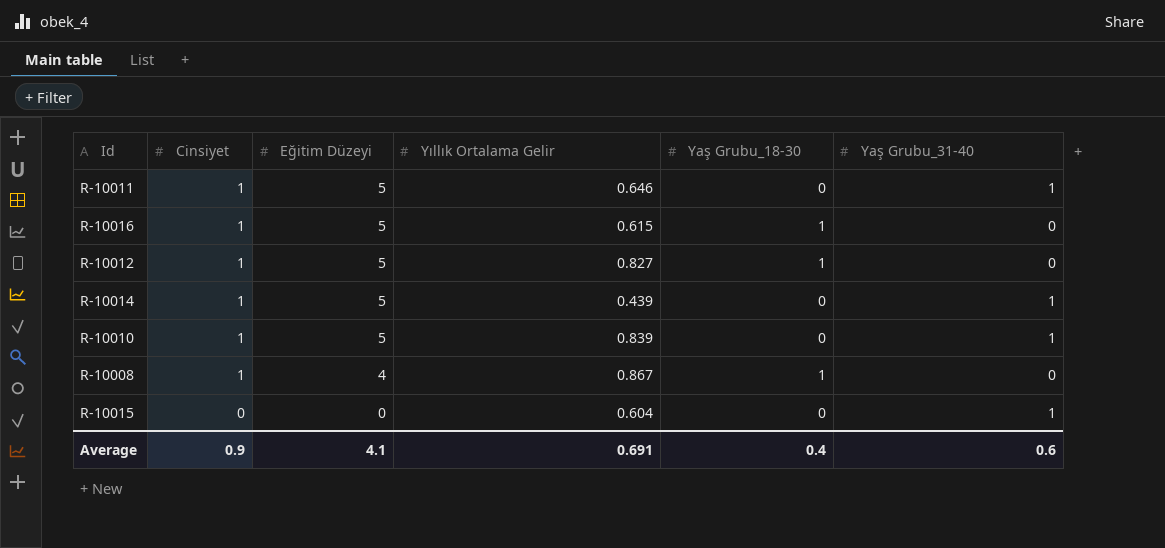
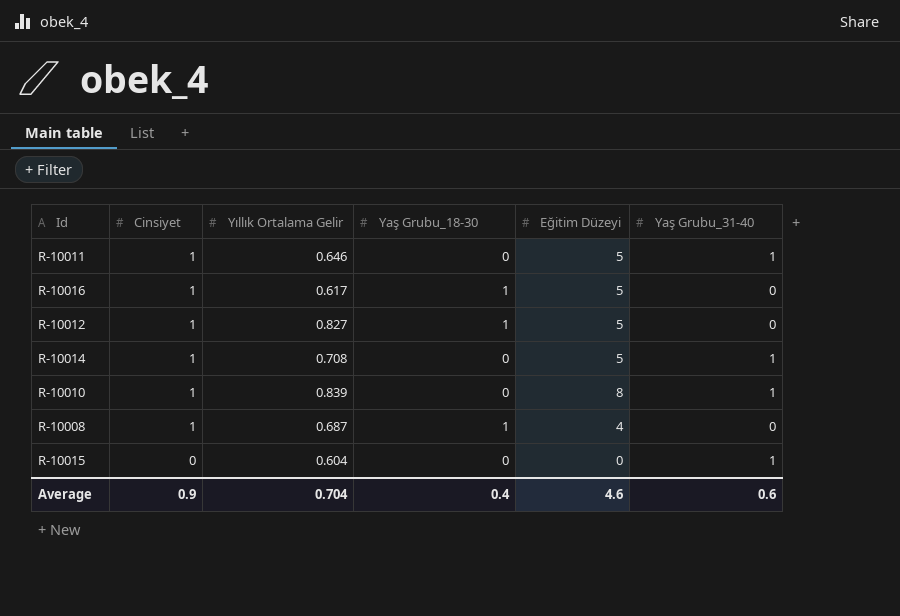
column Eğitim Düzeyi | position: 3 -> 5
R-10016 | Yıllık Ortalama Gelir: 0.615 -> 0.617
R-10014 | Yıllık Ortalama Gelir: 0.439 -> 0.708
R-10010 | Eğitim Düzeyi: 5 -> 8
R-10008 | Yıllık Ortalama Gelir: 0.867 -> 0.687
Average | Yıllık Ortalama Gelir: 0.691 -> 0.704
Average | Eğitim Düzeyi: 4.1 -> 4.6

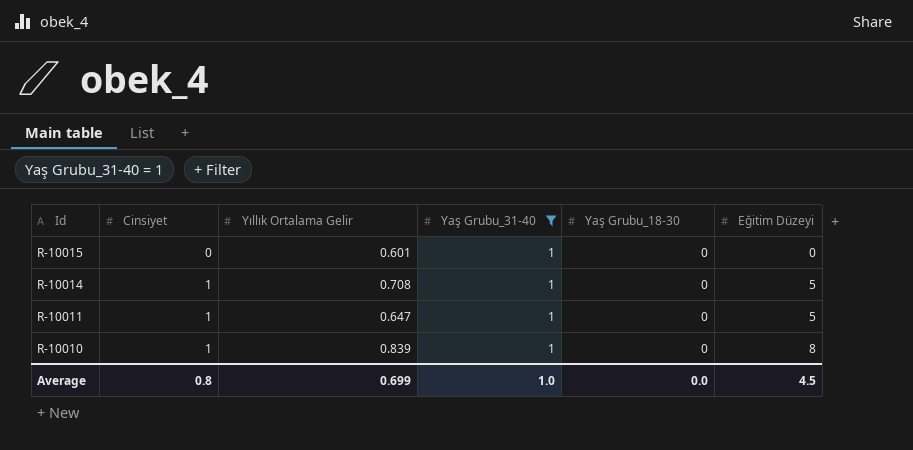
filter: none -> Yaş Grubu_31-40 = 1
row order: Cinsiyet descending -> Id descending
column Yaş Grubu_31-40 | position: 6 -> 4
R-10015 | Yıllık Ortalama Gelir: 0.604 -> 0.601
R-10011 | Yıllık Ortalama Gelir: 0.646 -> 0.647
Average | Cinsiyet: 0.9 -> 0.8
Average | Yıllık Ortalama Gelir: 0.704 -> 0.699
Average | Yaş Grubu_31-40: 0.6 -> 1.0
Average | Yaş Grubu_18-30: 0.4 -> 0.0
Average | Eğitim Düzeyi: 4.6 -> 4.5

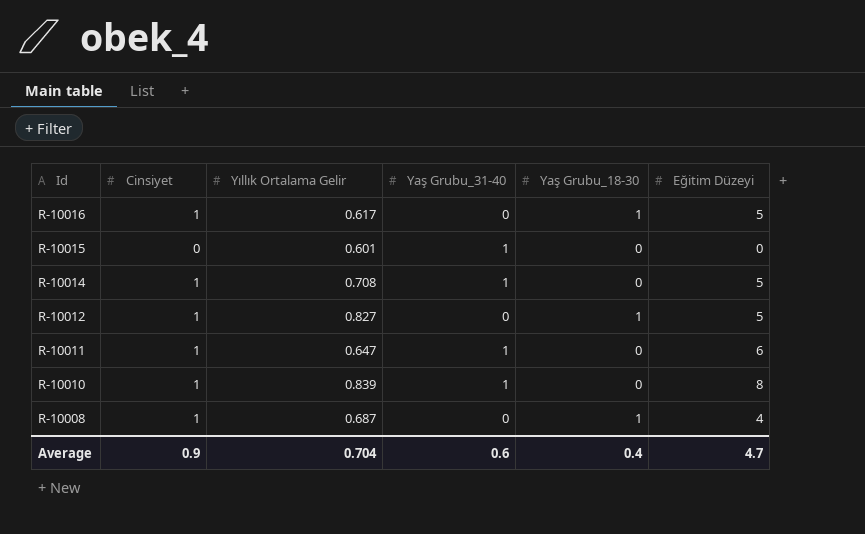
filter: Yaş Grubu_31-40 = 1 -> none
R-10011 | Eğitim Düzeyi: 5 -> 6
Average | Cinsiyet: 0.8 -> 0.9
Average | Yıllık Ortalama Gelir: 0.699 -> 0.704
Average | Yaş Grubu_31-40: 1.0 -> 0.6
Average | Yaş Grubu_18-30: 0.0 -> 0.4
Average | Eğitim Düzeyi: 4.5 -> 4.7

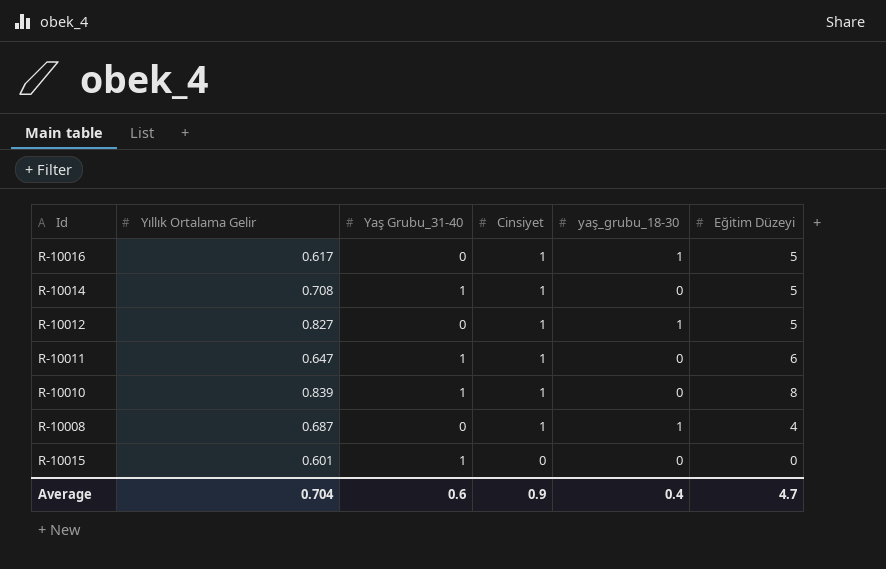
row order: Id descending -> Cinsiyet descending
column Cinsiyet | position: 2 -> 4
column name: Yaş Grubu_18-30 -> yaş_grubu_18-30

